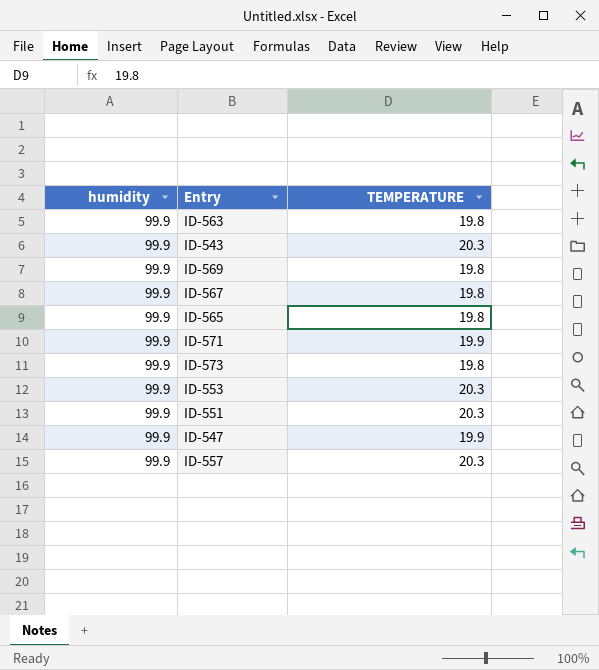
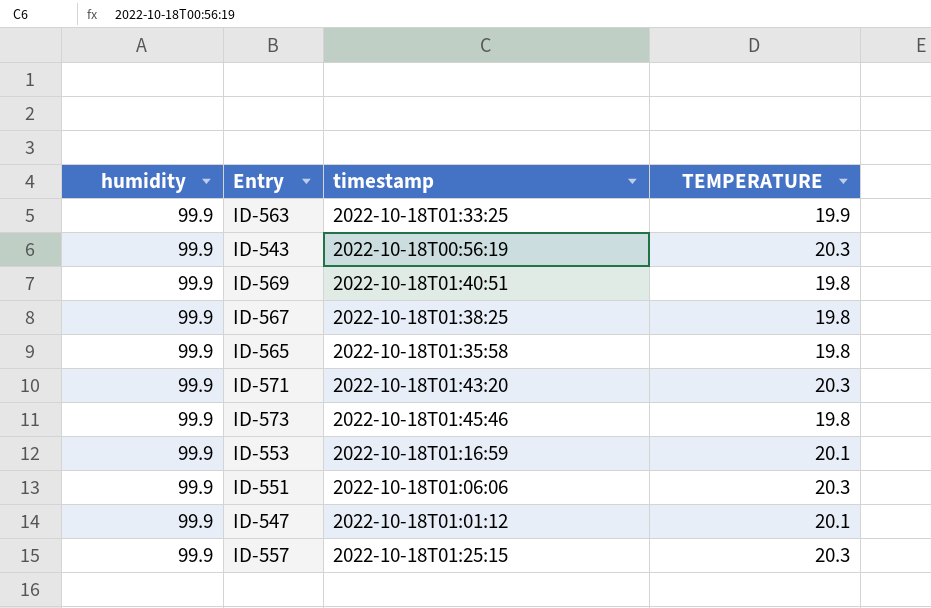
column timestamp | position: none -> 3
ID-563 | TEMPERATURE: 19.8 -> 19.9
ID-571 | TEMPERATURE: 19.9 -> 20.3
ID-553 | TEMPERATURE: 20.3 -> 20.1
ID-547 | TEMPERATURE: 19.9 -> 20.1

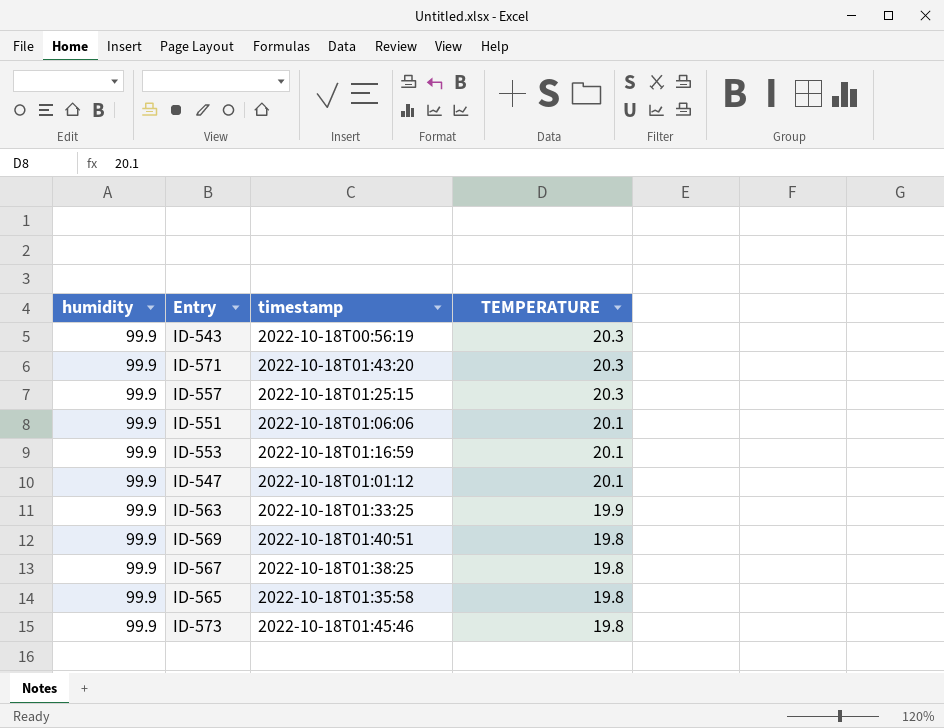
row order: none -> TEMPERATURE descending
ID-551 | TEMPERATURE: 20.3 -> 20.1

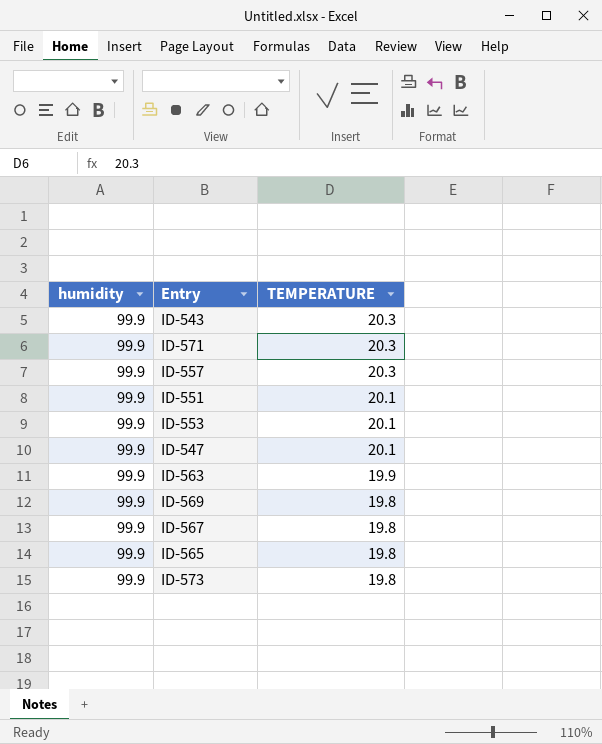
column timestamp | position: 3 -> none

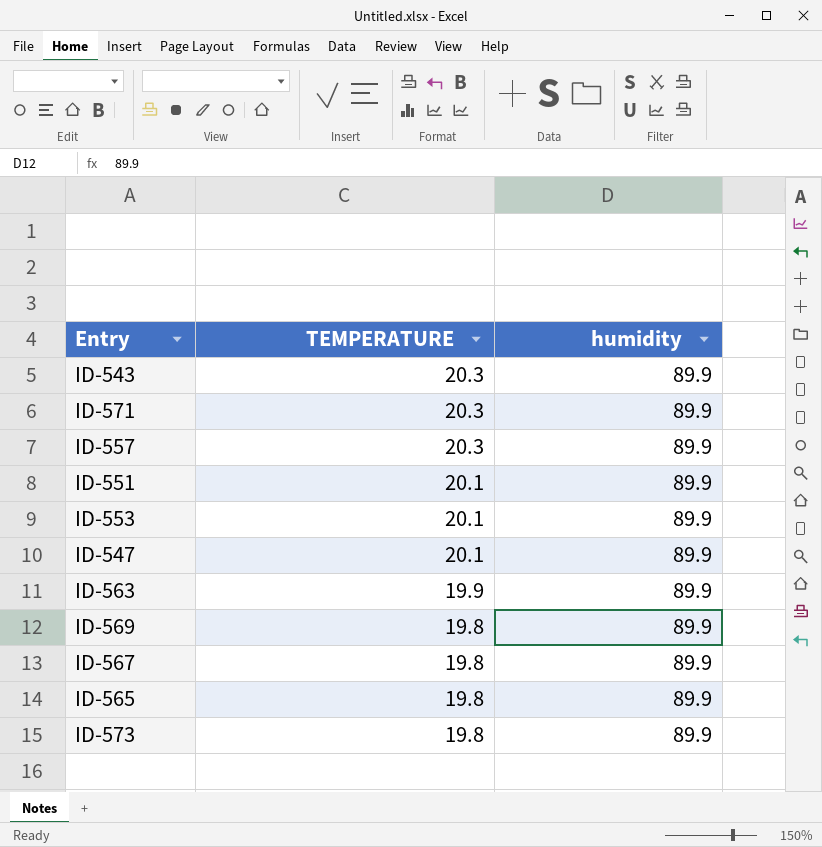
column humidity | position: 1 -> 3
ID-543 | humidity: 99.9 -> 89.9
ID-571 | humidity: 99.9 -> 89.9
ID-557 | humidity: 99.9 -> 89.9
ID-551 | humidity: 99.9 -> 89.9
ID-553 | humidity: 99.9 -> 89.9
ID-547 | humidity: 99.9 -> 89.9
ID-563 | humidity: 99.9 -> 89.9
ID-569 | humidity: 99.9 -> 89.9
ID-567 | humidity: 99.9 -> 89.9
ID-565 | humidity: 99.9 -> 89.9
ID-573 | humidity: 99.9 -> 89.9

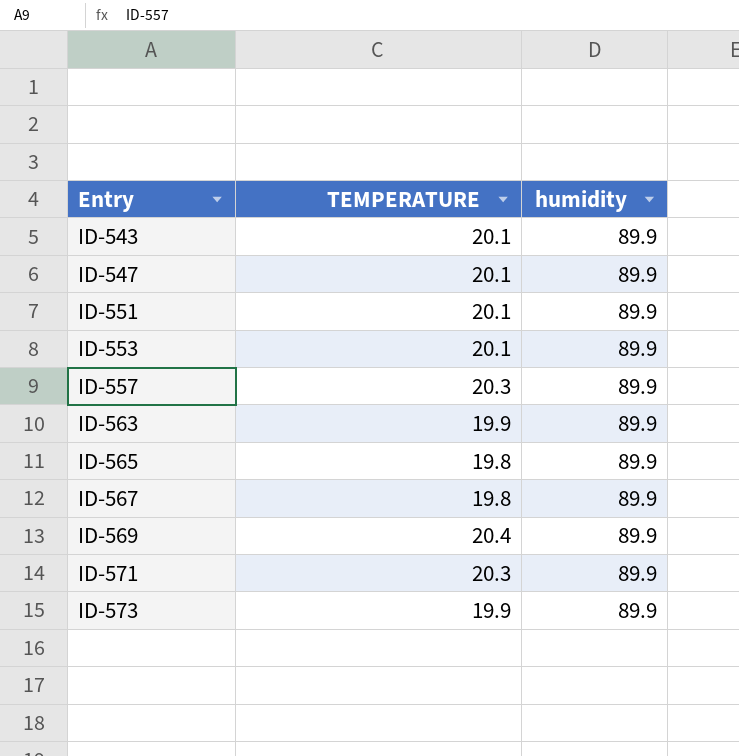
row order: TEMPERATURE descending -> Entry ascending
ID-543 | TEMPERATURE: 20.3 -> 20.1
ID-569 | TEMPERATURE: 19.8 -> 20.4
ID-573 | TEMPERATURE: 19.8 -> 19.9

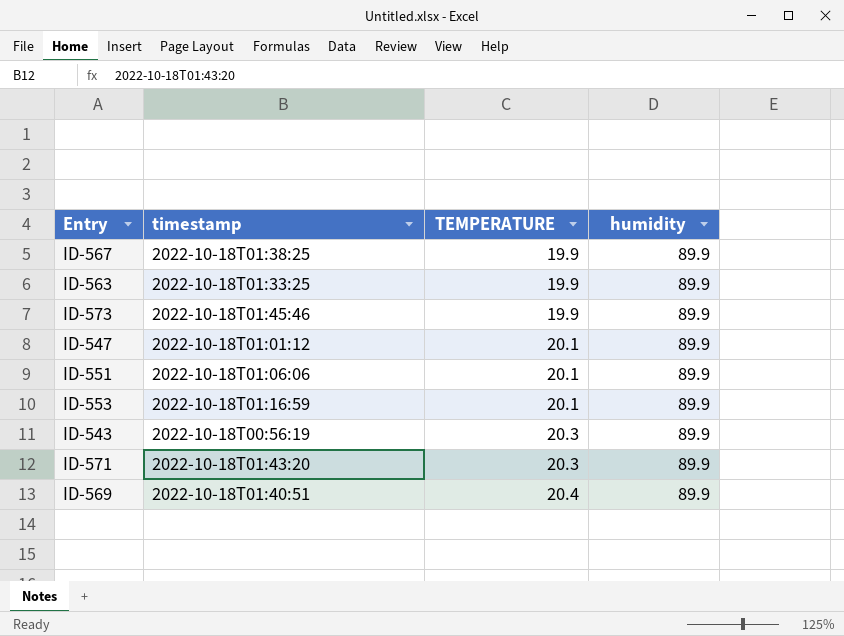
row order: Entry ascending -> TEMPERATURE ascending
column timestamp | position: none -> 2
row ID-557: 20.3 | 89.9 -> none
row ID-565: 19.8 | 89.9 -> none
ID-567 | TEMPERATURE: 19.8 -> 19.9
ID-543 | TEMPERATURE: 20.1 -> 20.3

